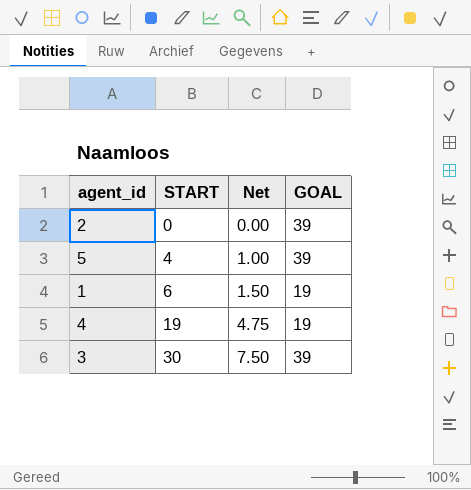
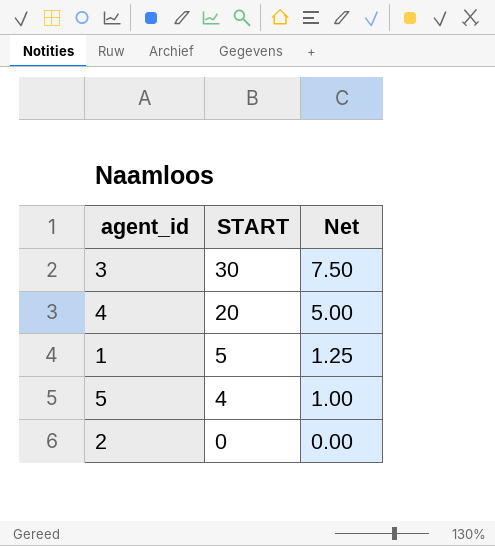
row order: START ascending -> START descending
column GOAL | position: 4 -> none
4 | START: 19 -> 20
4 | Net: 4.75 -> 5.00
1 | START: 6 -> 5
1 | Net: 1.50 -> 1.25

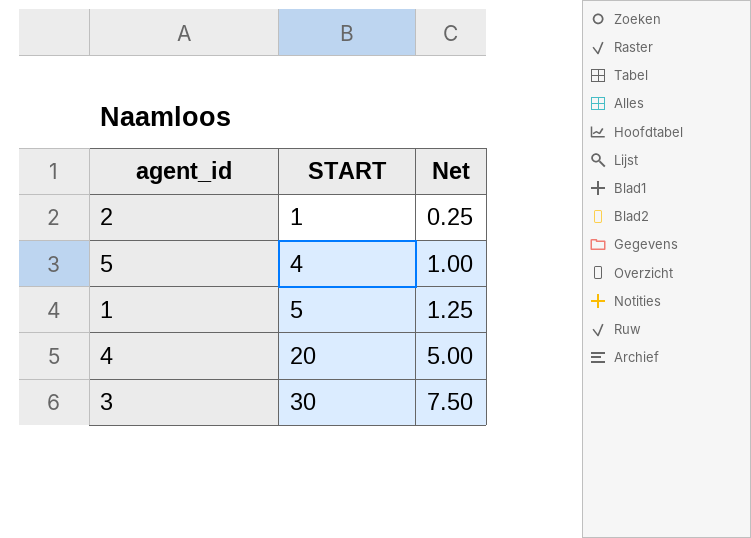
row order: START descending -> START ascending
2 | START: 0 -> 1
2 | Net: 0.00 -> 0.25

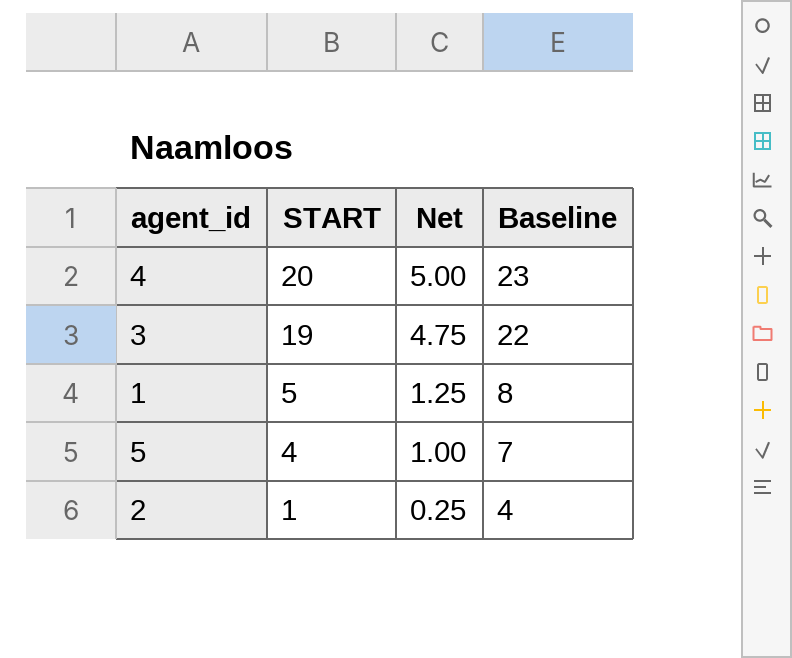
row order: START ascending -> START descending
column Baseline | formula: none -> [START] + 3
3 | START: 30 -> 19
3 | Net: 7.50 -> 4.75

